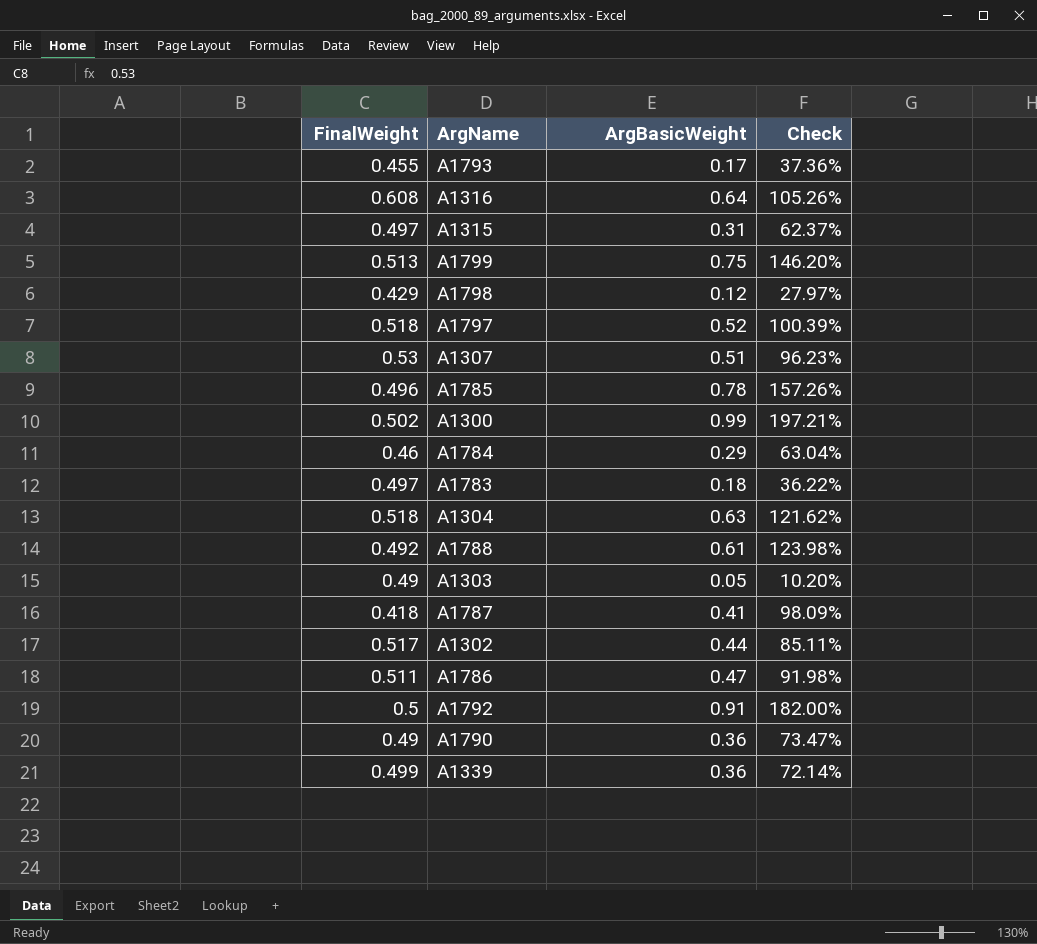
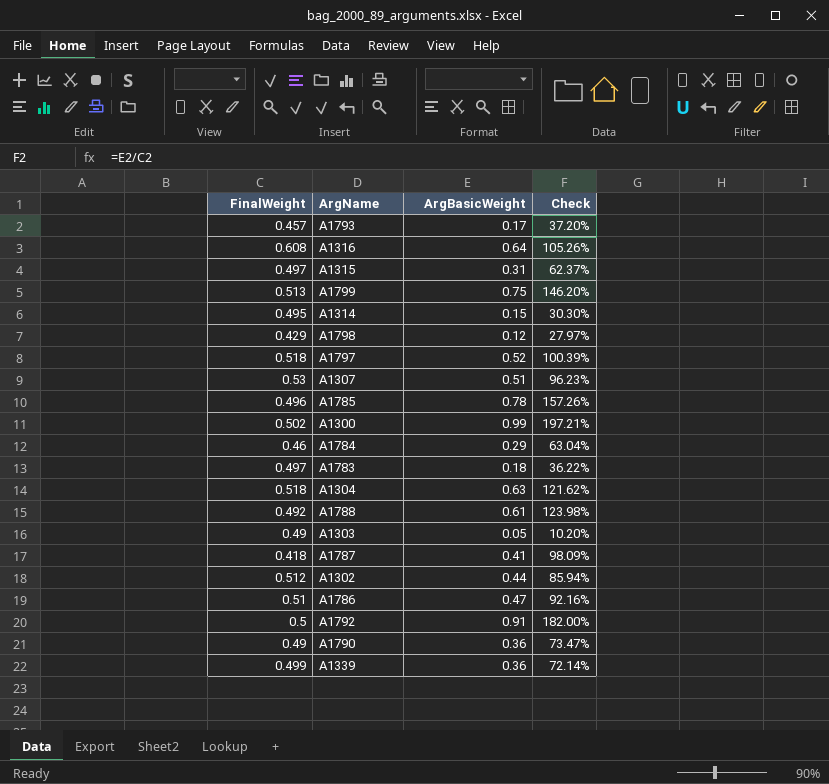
A1793 | FinalWeight: 0.455 -> 0.457
A1793 | Check: 37.36% -> 37.20%
row A1314: none -> 0.495 | 0.15 | 30.30%
A1302 | FinalWeight: 0.517 -> 0.512
A1302 | Check: 85.11% -> 85.94%
A1786 | FinalWeight: 0.511 -> 0.51
A1786 | Check: 91.98% -> 92.16%

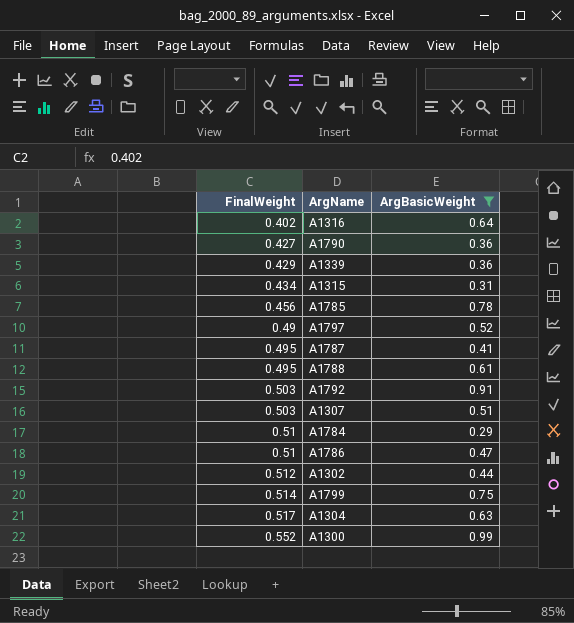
filter: none -> ArgBasicWeight >= 0.29
row order: none -> FinalWeight ascending
column Check | formula: [ArgBasicWeight] / [FinalWeight] -> none
A1316 | FinalWeight: 0.608 -> 0.402
A1790 | FinalWeight: 0.49 -> 0.427
A1339 | FinalWeight: 0.499 -> 0.429
A1315 | FinalWeight: 0.497 -> 0.434
A1785 | FinalWeight: 0.496 -> 0.456
A1797 | FinalWeight: 0.518 -> 0.49
A1787 | FinalWeight: 0.418 -> 0.495
A1788 | FinalWeight: 0.492 -> 0.495
A1792 | FinalWeight: 0.5 -> 0.503
A1307 | FinalWeight: 0.53 -> 0.503
A1784 | FinalWeight: 0.46 -> 0.51
A1799 | FinalWeight: 0.513 -> 0.514
A1304 | FinalWeight: 0.518 -> 0.517
A1300 | FinalWeight: 0.502 -> 0.552

